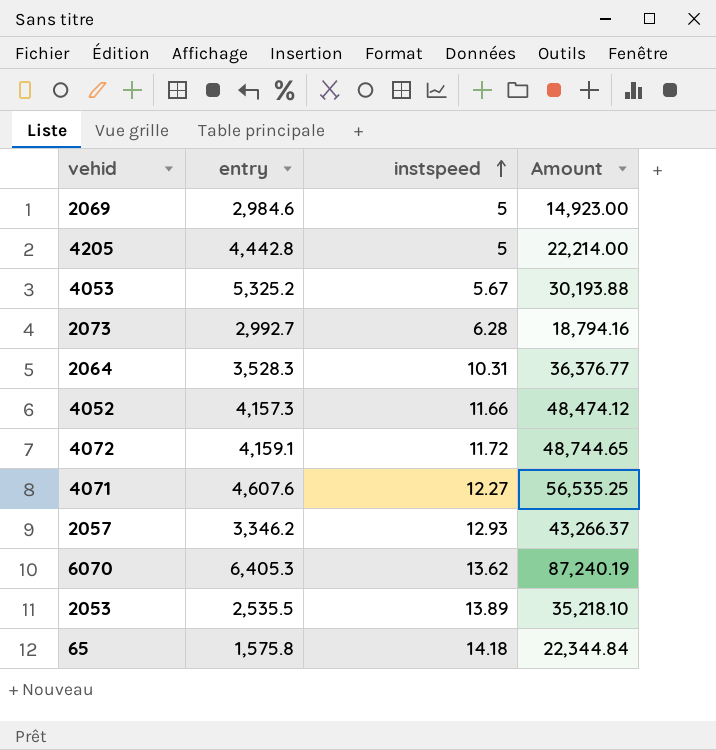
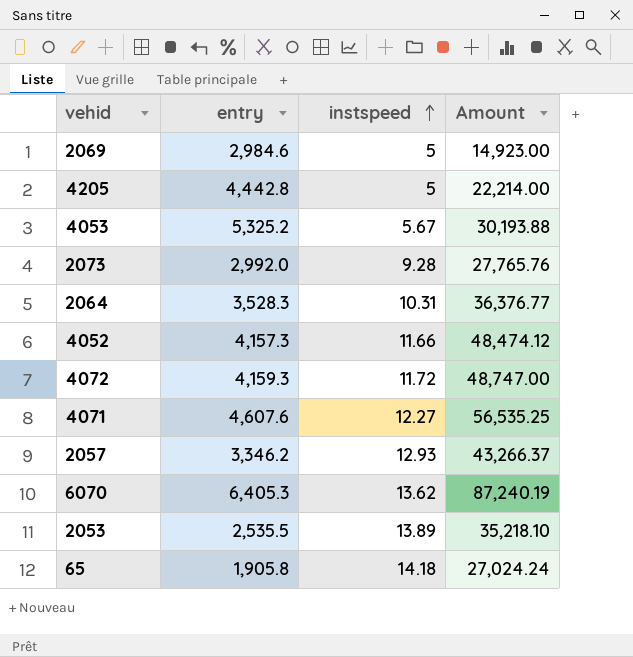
2073 | entry: 2,992.7 -> 2,992.0
2073 | instspeed: 6.28 -> 9.28
2073 | Amount: 18,794.16 -> 27,765.76
4072 | entry: 4,159.1 -> 4,159.3
4072 | Amount: 48,744.65 -> 48,747.00
65 | entry: 1,575.8 -> 1,905.8
65 | Amount: 22,344.84 -> 27,024.24

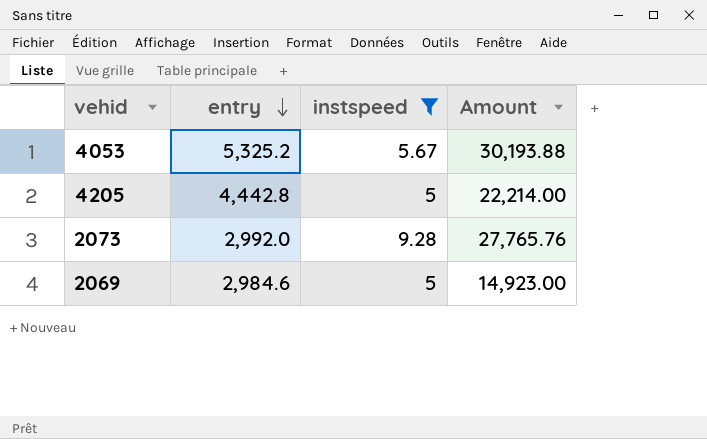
filter: none -> instspeed <= 9.28
row order: instspeed ascending -> entry descending

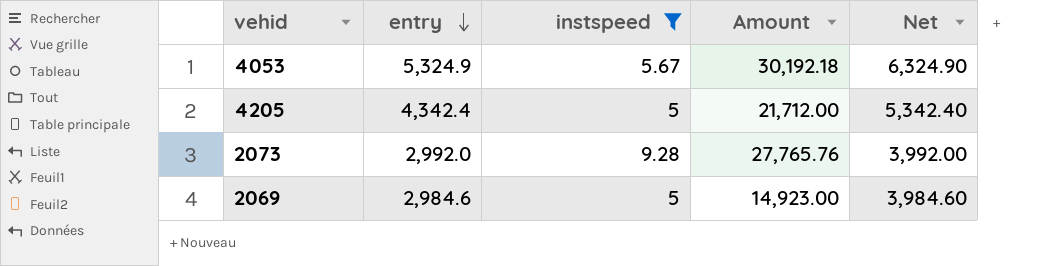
column Net | formula: none -> [entry] + 1000
4053 | entry: 5,325.2 -> 5,324.9
4053 | Amount: 30,193.88 -> 30,192.18
4205 | entry: 4,442.8 -> 4,342.4
4205 | Amount: 22,214.00 -> 21,712.00

